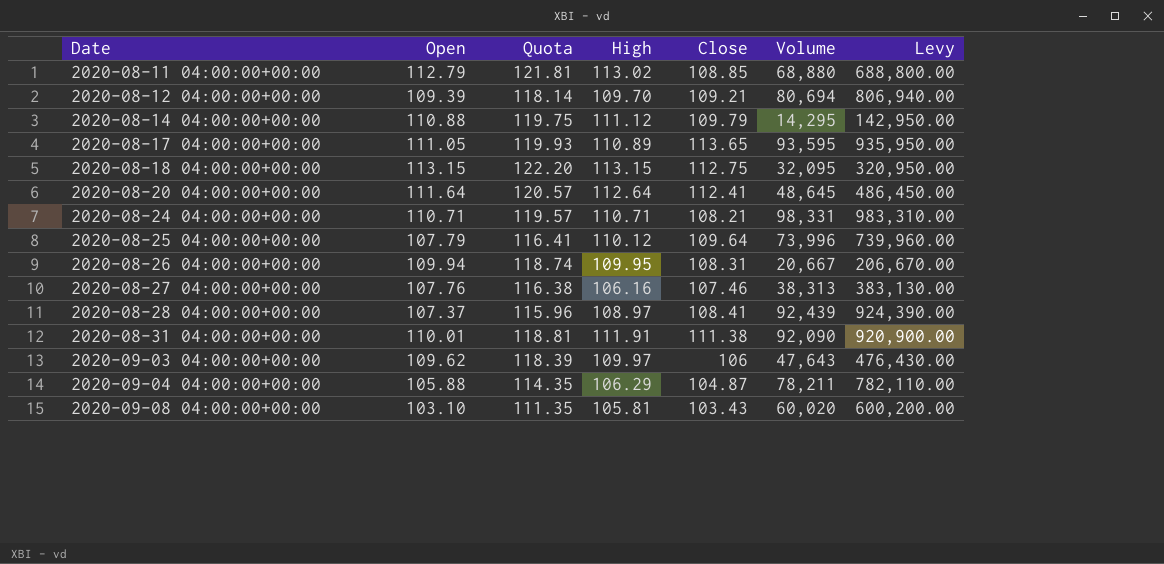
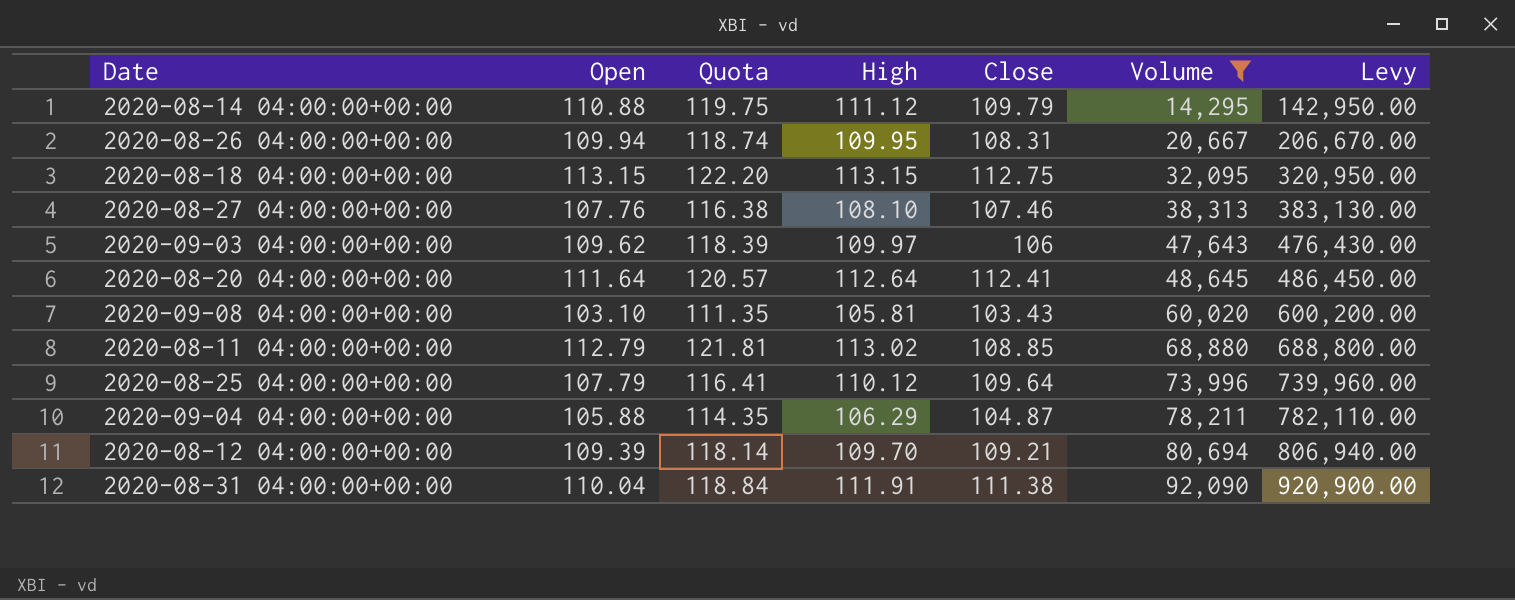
filter: none -> Volume <= 92,090
row order: Date ascending -> Volume ascending
2020-08-27 04:00:00+00:00 | High: 106.16 -> 108.10
2020-08-31 04:00:00+00:00 | Open: 110.01 -> 110.04
2020-08-31 04:00:00+00:00 | Quota: 118.81 -> 118.84

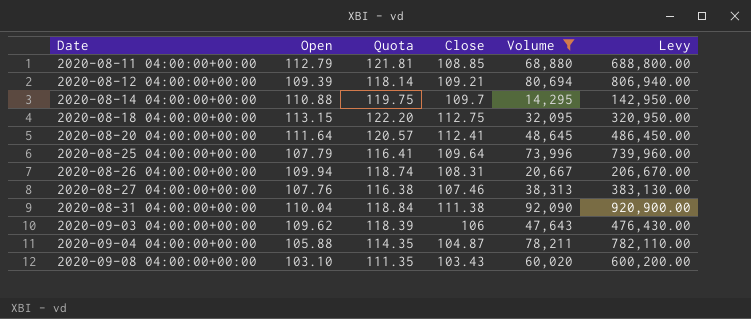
row order: Volume ascending -> Date ascending
column High | position: 4 -> none
2020-08-14 04:00:00+00:00 | Close: 109.79 -> 109.7

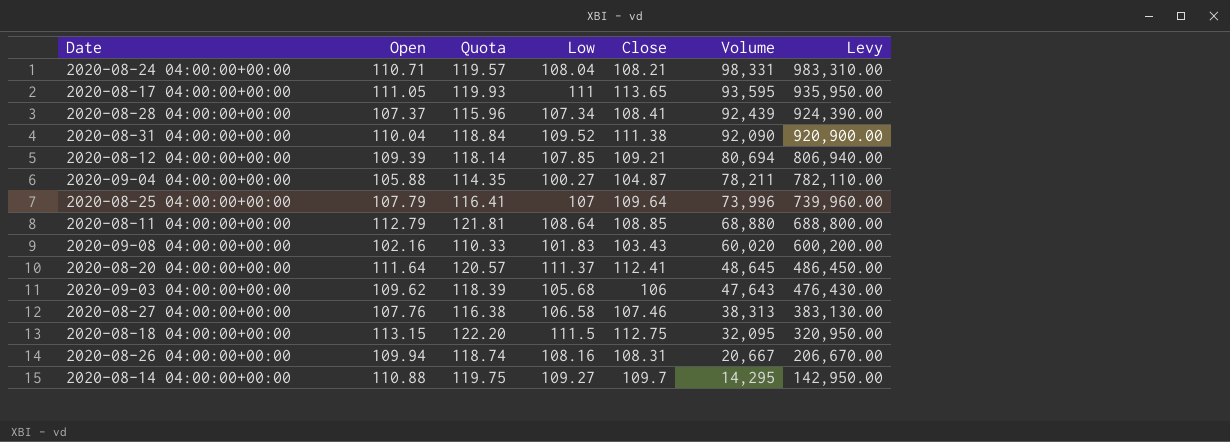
filter: Volume <= 92,090 -> none
row order: Date ascending -> Volume descending
column Low | position: none -> 4
2020-09-08 04:00:00+00:00 | Open: 103.10 -> 102.16
2020-09-08 04:00:00+00:00 | Quota: 111.35 -> 110.33

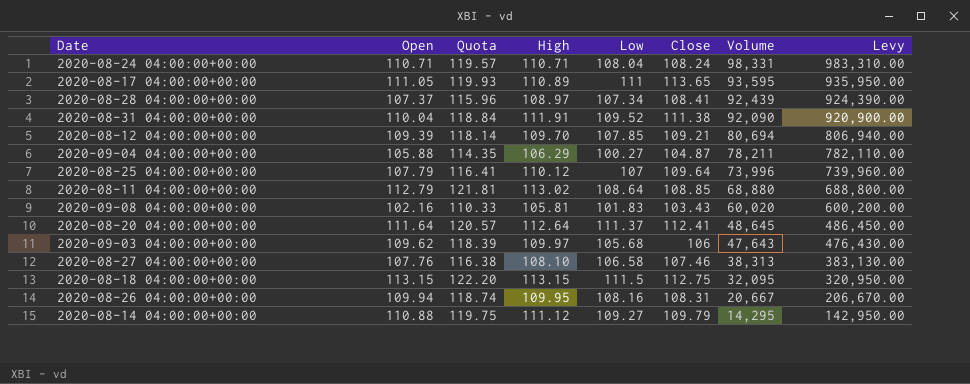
column High | position: none -> 4
2020-08-24 04:00:00+00:00 | Close: 108.21 -> 108.24
2020-08-14 04:00:00+00:00 | Close: 109.7 -> 109.79

